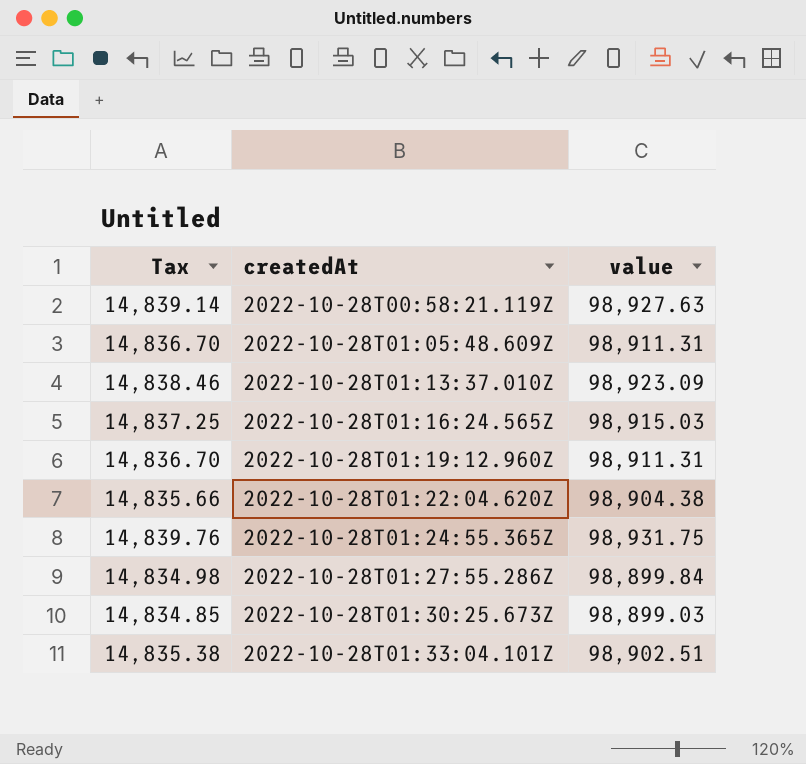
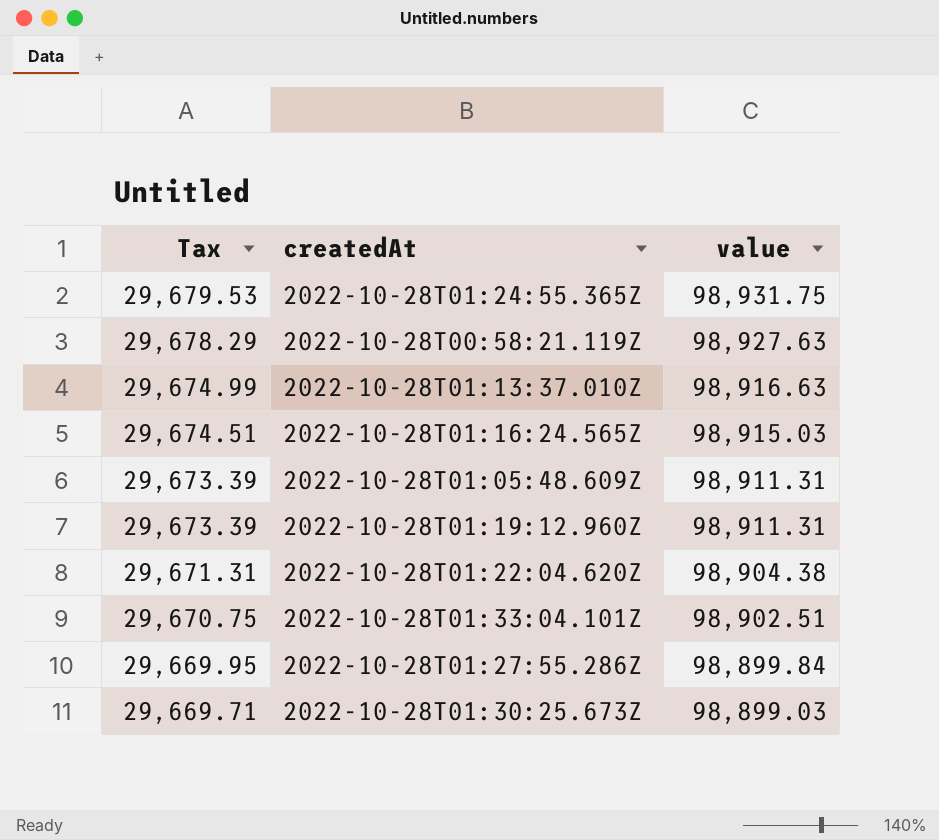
row order: createdAt ascending -> Tax descending
column Tax | formula: [value] * 0.15 -> [value] * 0.3
2022-10-28T01:13:37.010Z | value: 98,923.09 -> 98,916.63

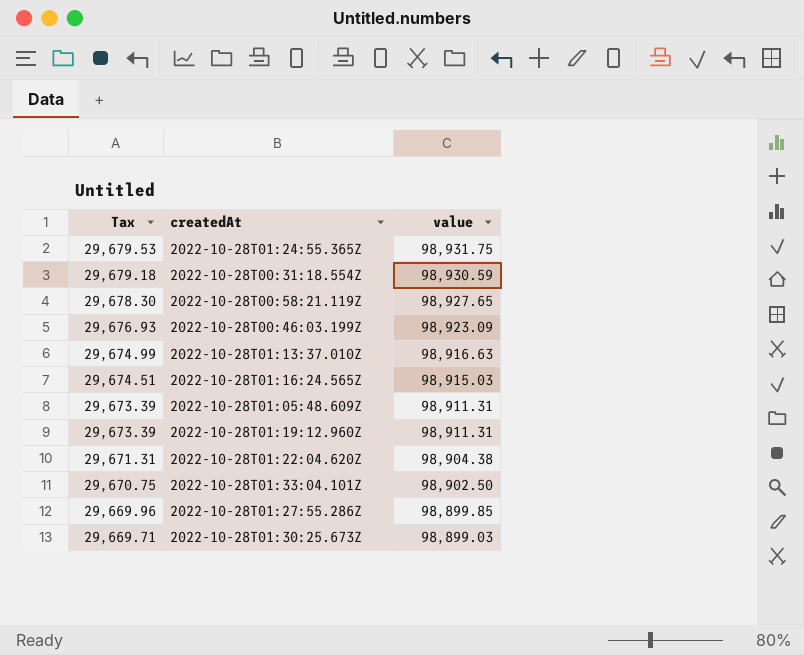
row 2022-10-28T00:31:18.554Z: none -> 29,679.18 | 98,930.59
2022-10-28T00:58:21.119Z | Tax: 29,678.29 -> 29,678.30
2022-10-28T00:58:21.119Z | value: 98,927.63 -> 98,927.65
row 2022-10-28T00:46:03.199Z: none -> 29,676.93 | 98,923.09
2022-10-28T01:33:04.101Z | value: 98,902.51 -> 98,902.50
2022-10-28T01:27:55.286Z | Tax: 29,669.95 -> 29,669.96
2022-10-28T01:27:55.286Z | value: 98,899.84 -> 98,899.85

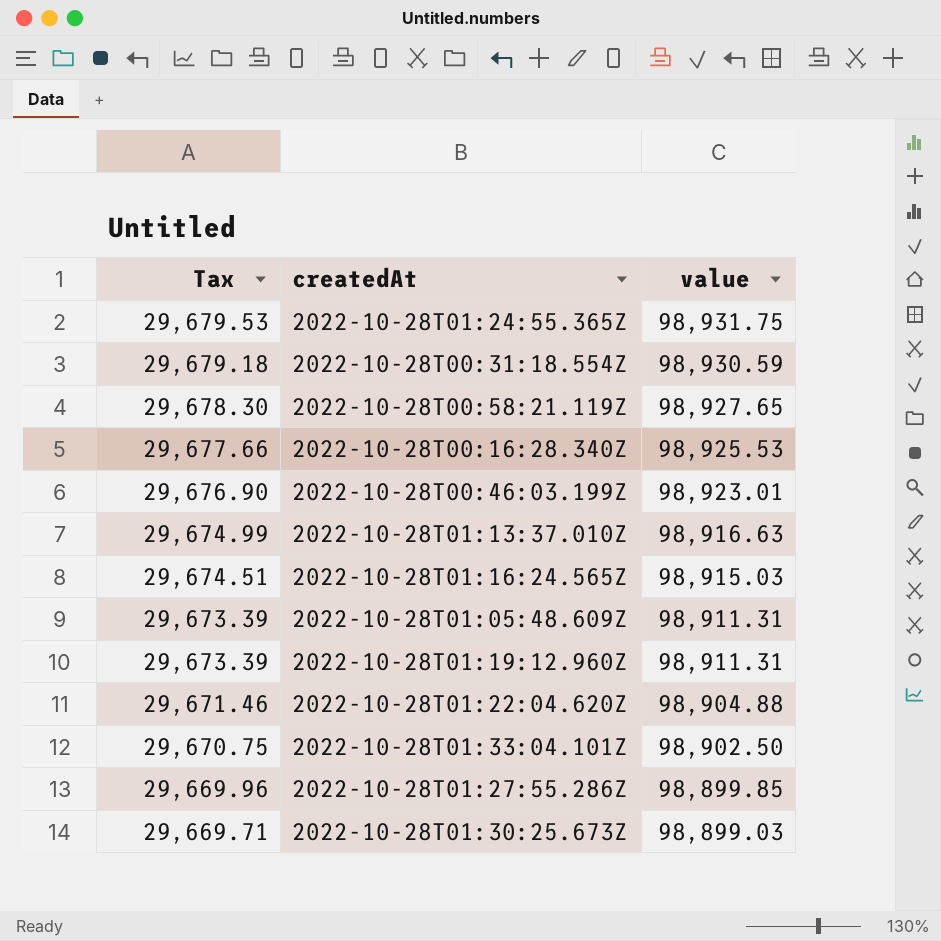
row 2022-10-28T00:16:28.340Z: none -> 29,677.66 | 98,925.53
2022-10-28T00:46:03.199Z | Tax: 29,676.93 -> 29,676.90
2022-10-28T00:46:03.199Z | value: 98,923.09 -> 98,923.01
2022-10-28T01:22:04.620Z | Tax: 29,671.31 -> 29,671.46
2022-10-28T01:22:04.620Z | value: 98,904.38 -> 98,904.88

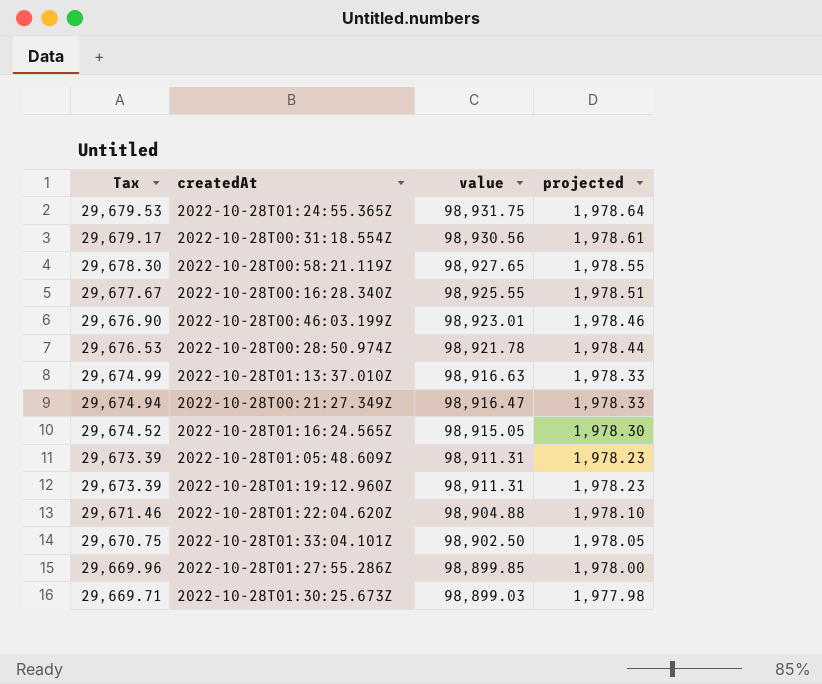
column projected | formula: none -> [value] * 0.02
2022-10-28T00:31:18.554Z | Tax: 29,679.18 -> 29,679.17
2022-10-28T00:31:18.554Z | value: 98,930.59 -> 98,930.56
2022-10-28T00:16:28.340Z | Tax: 29,677.66 -> 29,677.67
2022-10-28T00:16:28.340Z | value: 98,925.53 -> 98,925.55
row 2022-10-28T00:28:50.974Z: none -> 29,676.53 | 98,921.78 | 1,978.44
row 2022-10-28T00:21:27.349Z: none -> 29,674.94 | 98,916.47 | 1,978.33
2022-10-28T01:16:24.565Z | Tax: 29,674.51 -> 29,674.52
2022-10-28T01:16:24.565Z | value: 98,915.03 -> 98,915.05

